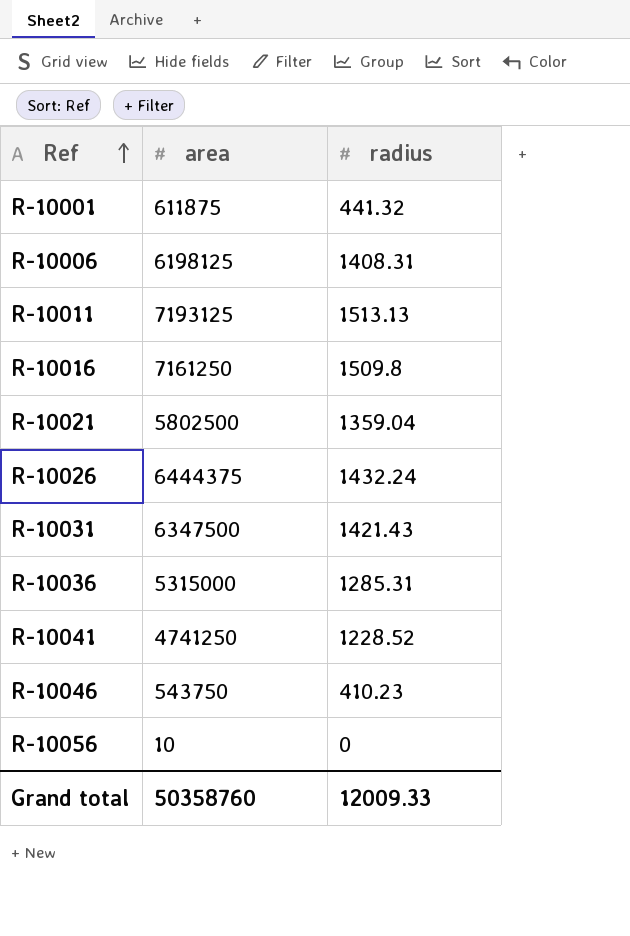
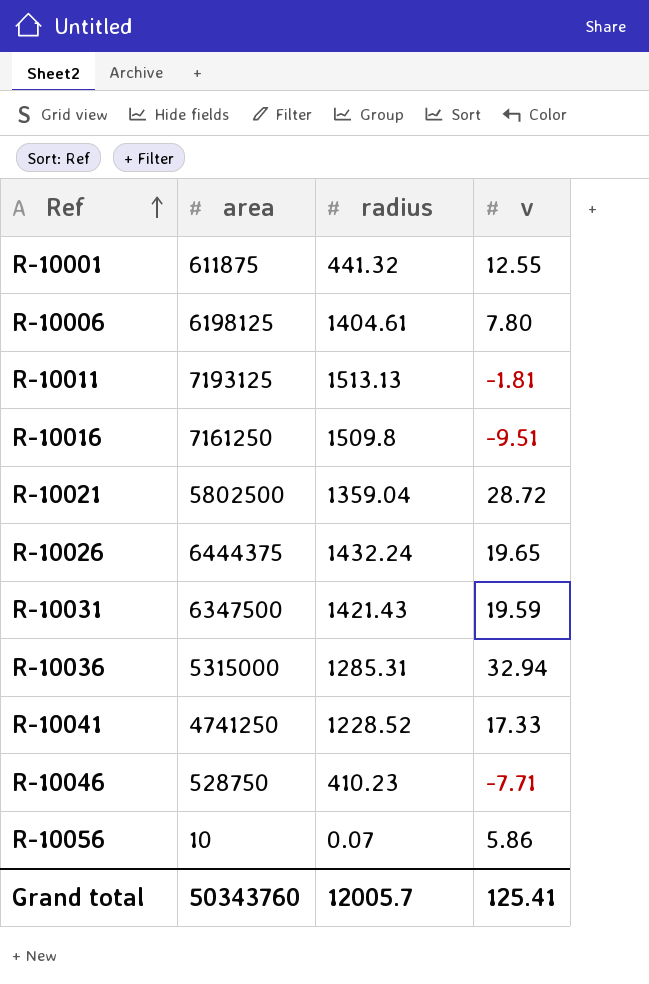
column v | position: none -> 4
R-10006 | radius: 1408.31 -> 1404.61
R-10046 | area: 543750 -> 528750
R-10056 | radius: 0 -> 0.07
Grand total | area: 50358760 -> 50343760
Grand total | radius: 12009.33 -> 12005.7

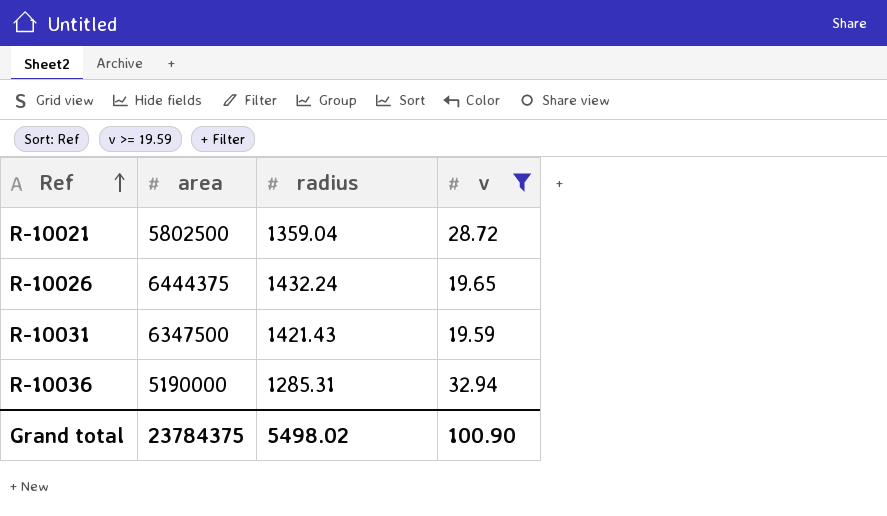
filter: none -> v >= 19.59
R-10036 | area: 5315000 -> 5190000
Grand total | area: 50343760 -> 23784375
Grand total | radius: 12005.7 -> 5498.02
Grand total | v: 125.41 -> 100.90

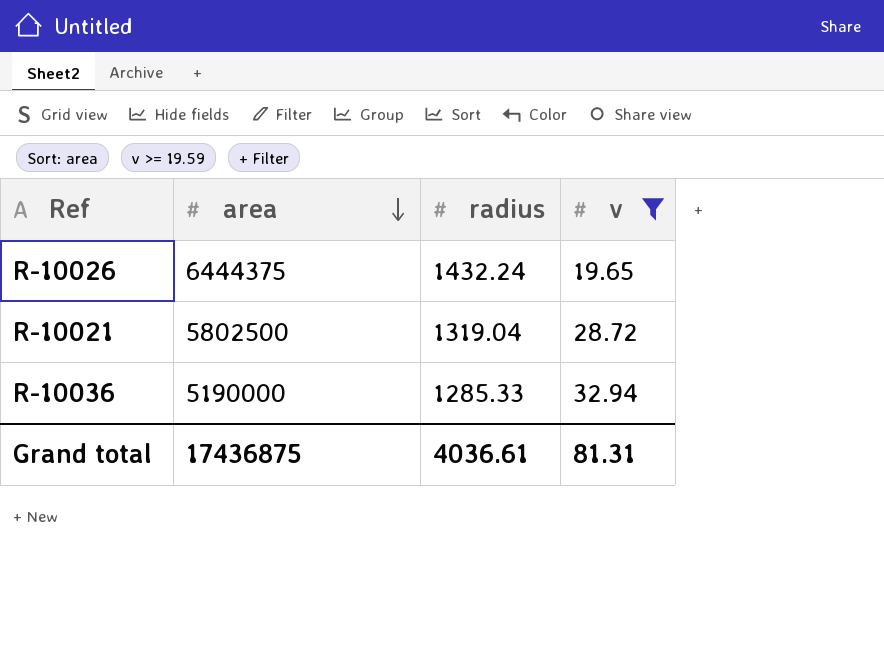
row order: Ref ascending -> area descending
row R-10031: 6347500 | 1421.43 | 19.59 -> none
R-10021 | radius: 1359.04 -> 1319.04
R-10036 | radius: 1285.31 -> 1285.33
Grand total | area: 23784375 -> 17436875
Grand total | radius: 5498.02 -> 4036.61
Grand total | v: 100.90 -> 81.31

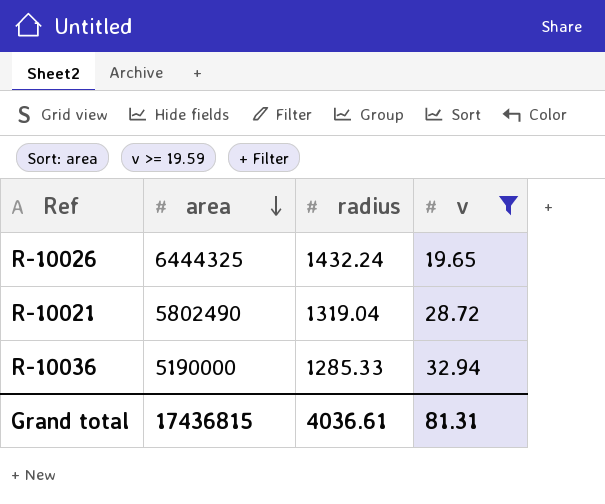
R-10026 | area: 6444375 -> 6444325
R-10021 | area: 5802500 -> 5802490
Grand total | area: 17436875 -> 17436815

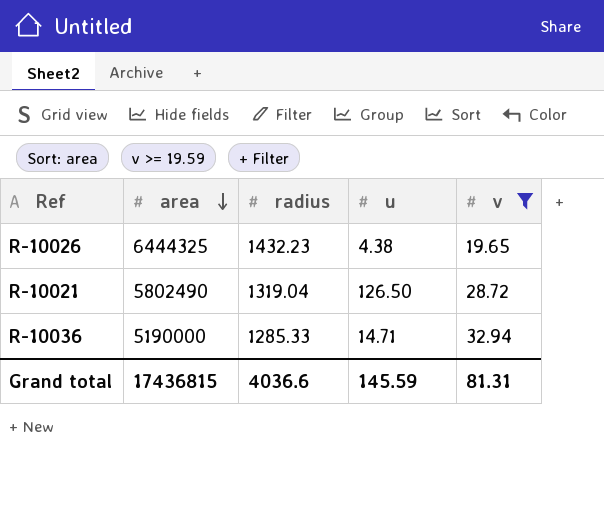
column u | position: none -> 4
R-10026 | radius: 1432.24 -> 1432.23
Grand total | radius: 4036.61 -> 4036.6

